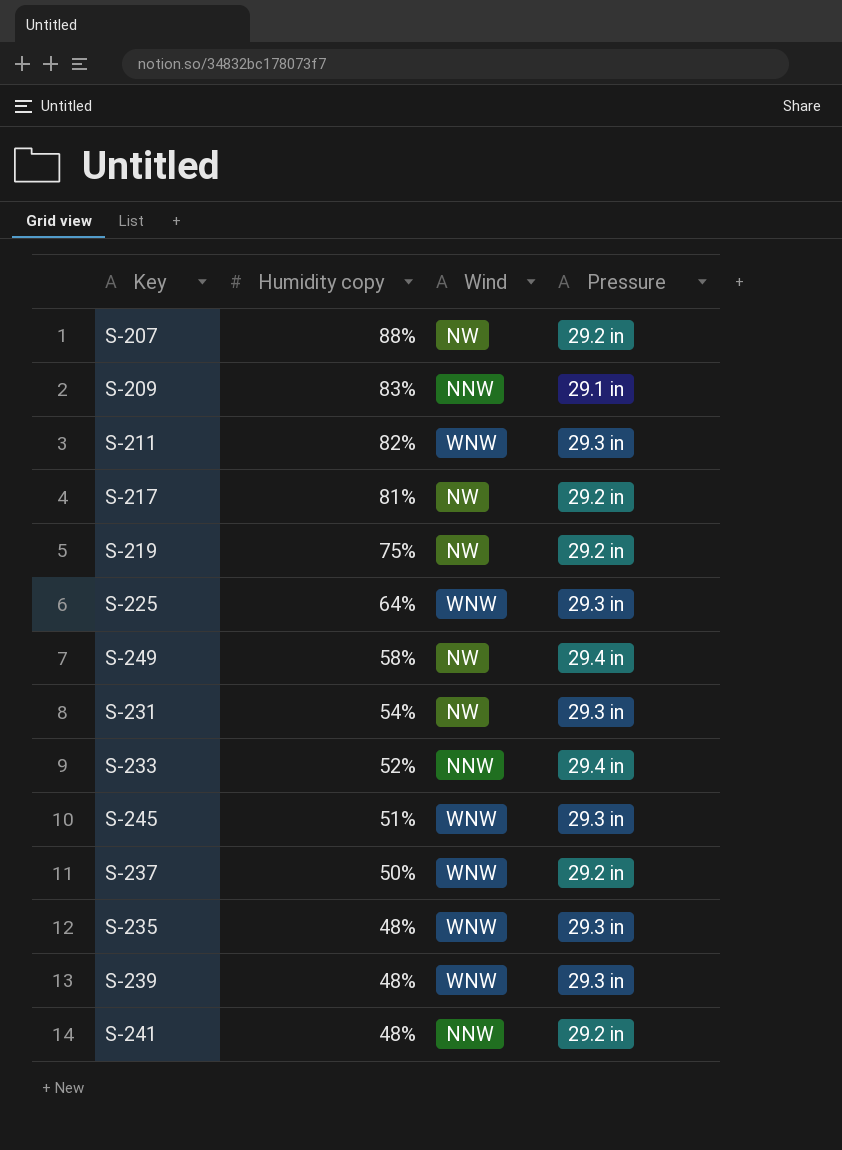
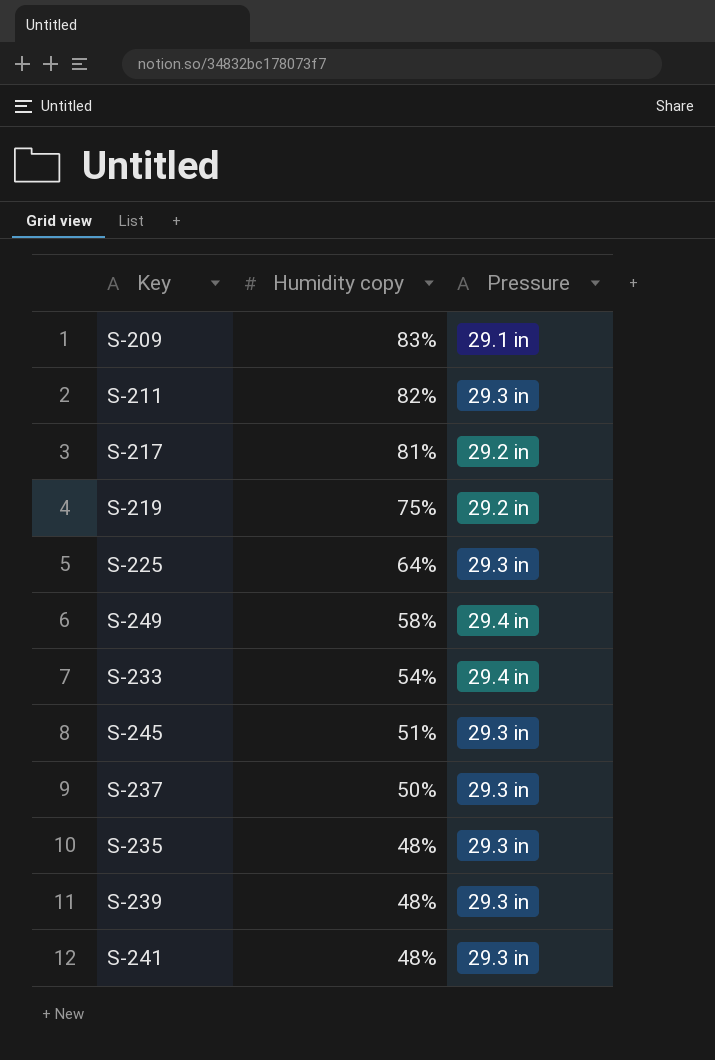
column Wind | position: 3 -> none
row S-207: 88% | NW | 29.2 in -> none
row S-231: 54% | NW | 29.3 in -> none
S-233 | Humidity copy: 52% -> 54%
S-237 | Pressure: 29.2 in -> 29.3 in
S-241 | Pressure: 29.2 in -> 29.3 in

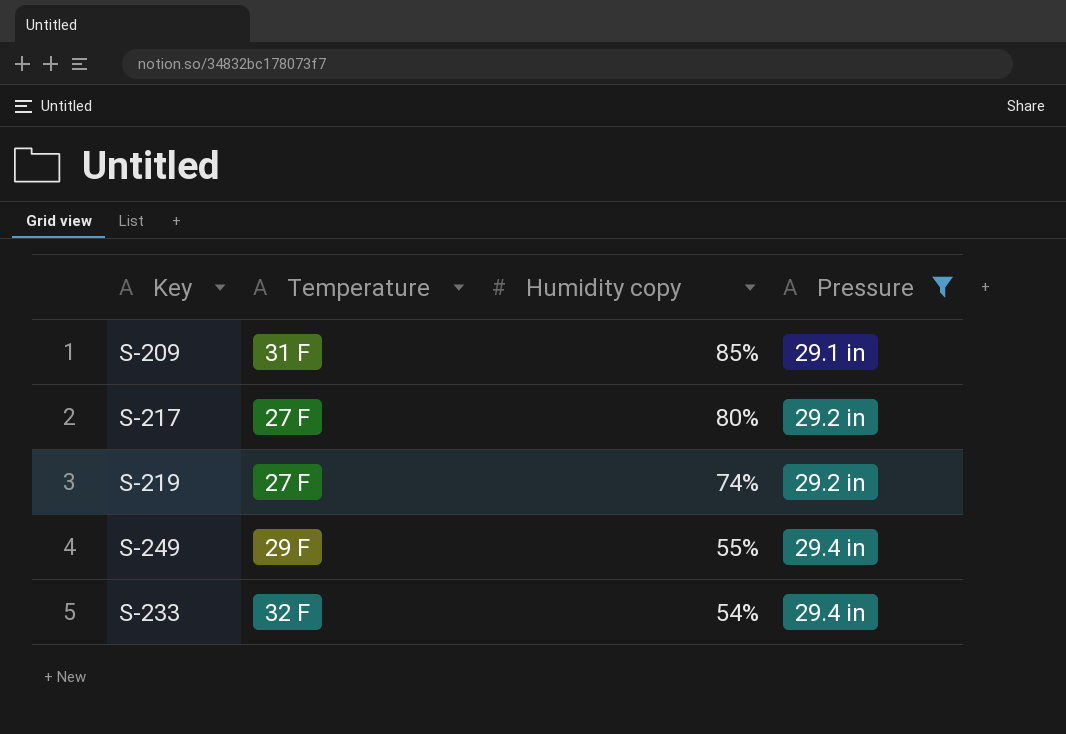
filter: none -> Pressure != 29.3 in
column Temperature | position: none -> 2
S-209 | Humidity copy: 83% -> 85%
S-217 | Humidity copy: 81% -> 80%
S-219 | Humidity copy: 75% -> 74%
S-249 | Humidity copy: 58% -> 55%

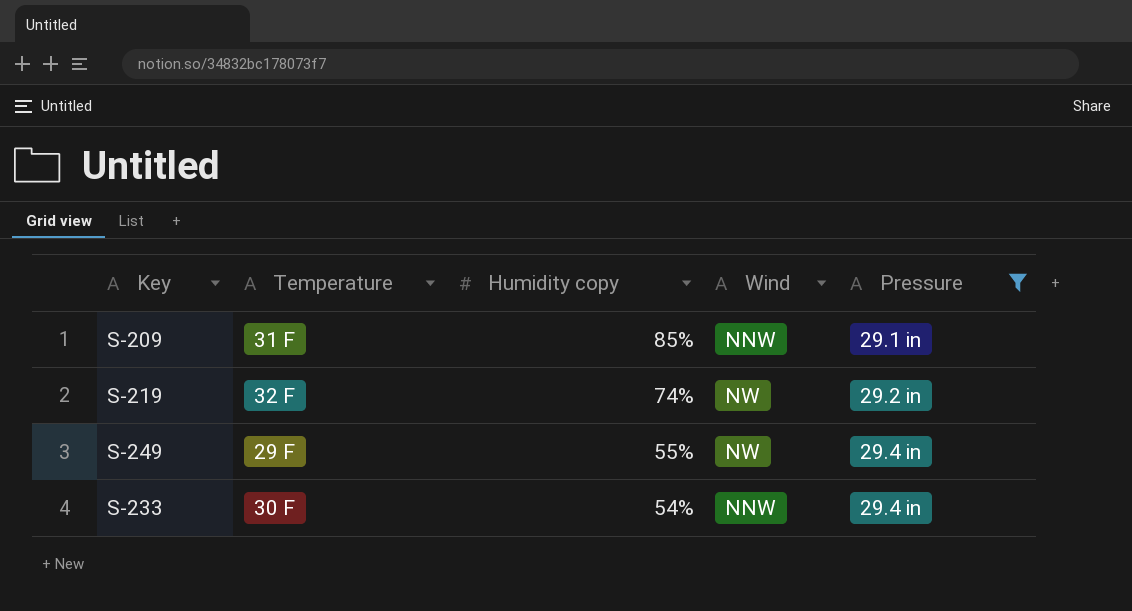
column Wind | position: none -> 4
row S-217: 27 F | 80% | 29.2 in -> none
S-219 | Temperature: 27 F -> 32 F
S-233 | Temperature: 32 F -> 30 F

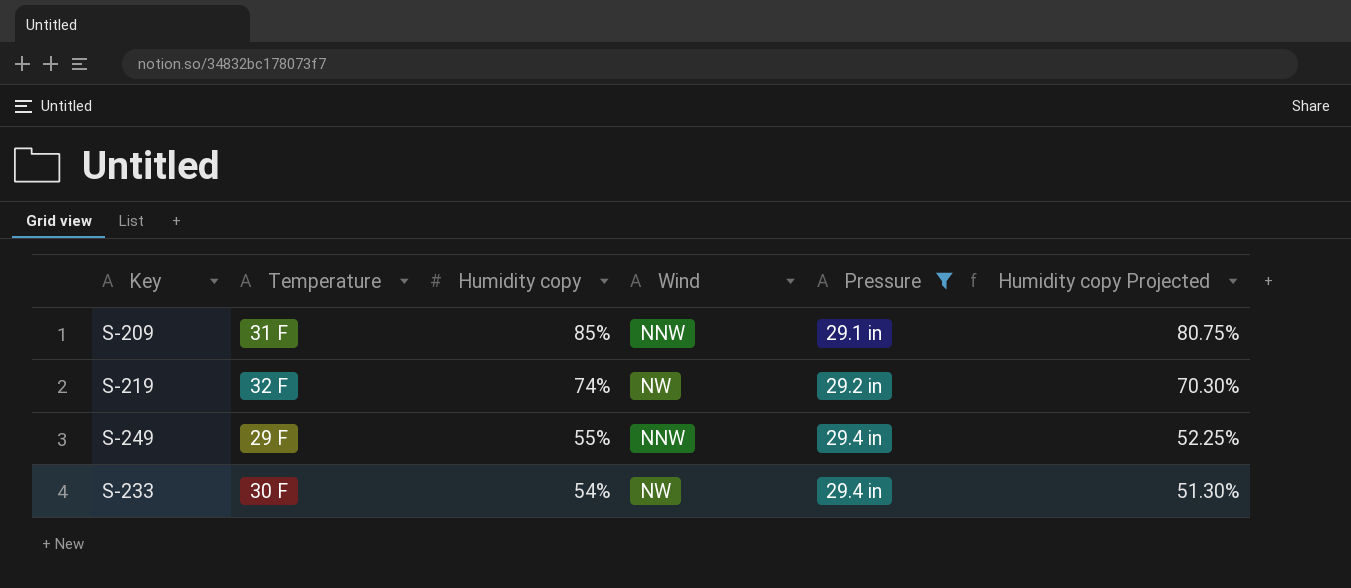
column Humidity copy Projected | formula: none -> [Humidity copy] * 0.95
S-249 | Wind: NW -> NNW
S-233 | Wind: NNW -> NW

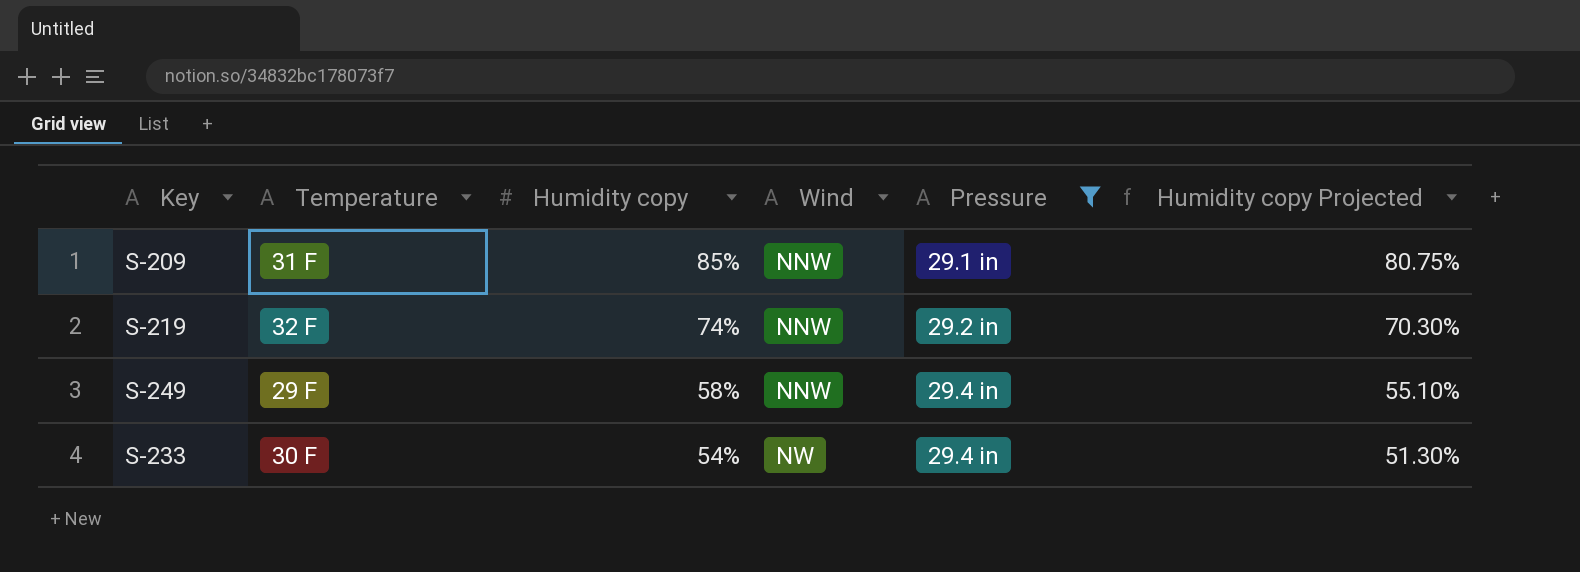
S-219 | Wind: NW -> NNW
S-249 | Humidity copy: 55% -> 58%
S-249 | Humidity copy Projected: 52.25% -> 55.10%

